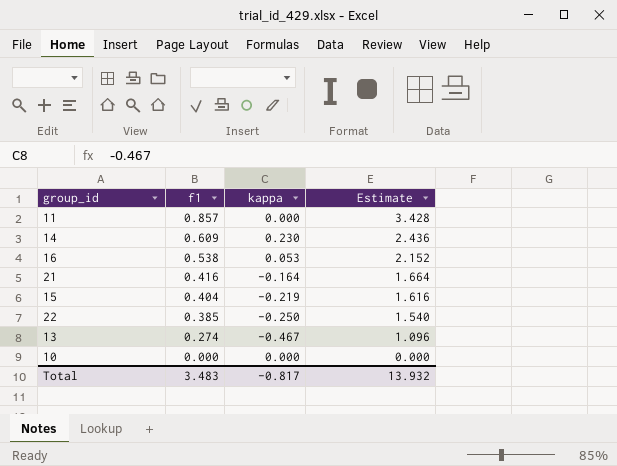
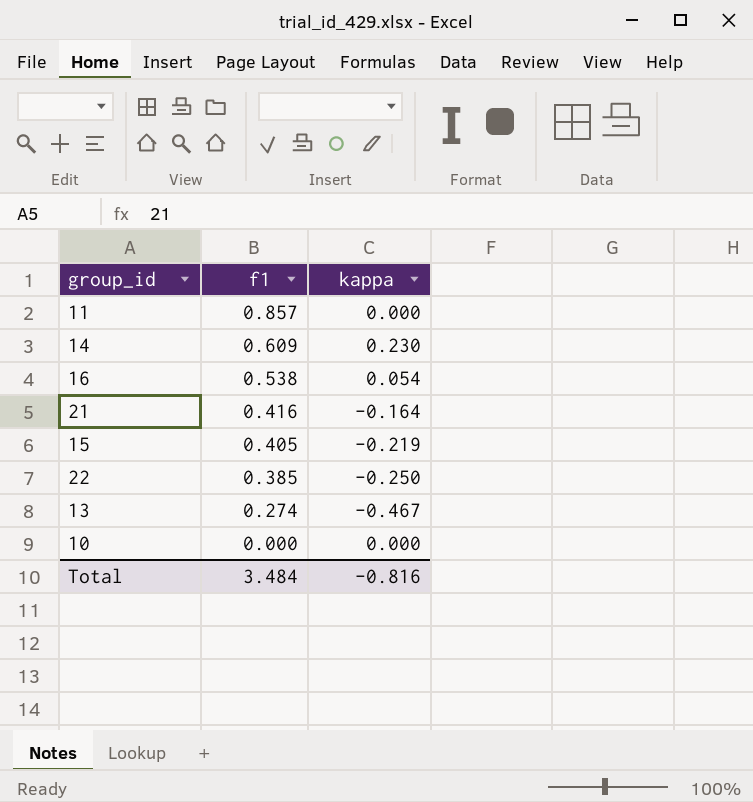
column Estimate | formula: [f1] * 4 -> none
16 | kappa: 0.053 -> 0.054
15 | f1: 0.404 -> 0.405
Total | f1: 3.483 -> 3.484
Total | kappa: -0.817 -> -0.816

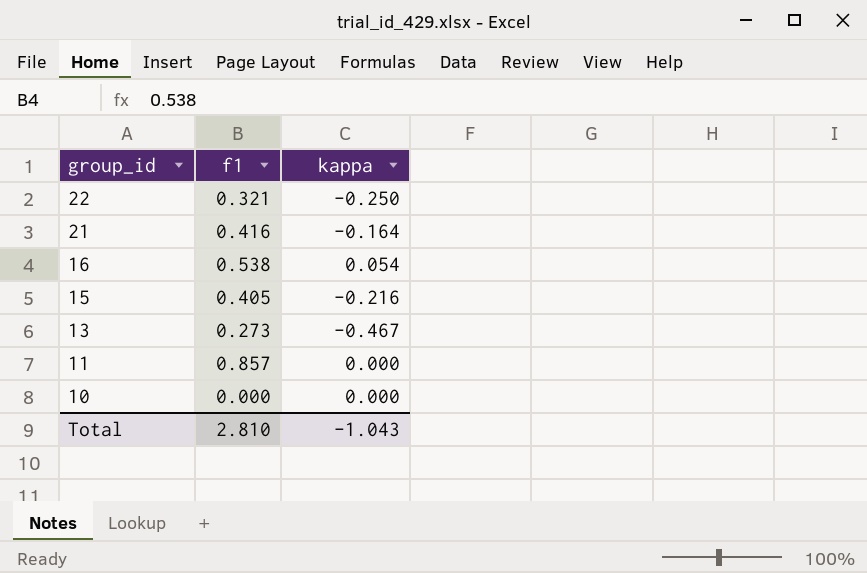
row order: f1 descending -> group_id descending
row 14: 0.609 | 0.230 -> none
22 | f1: 0.385 -> 0.321
15 | kappa: -0.219 -> -0.216
13 | f1: 0.274 -> 0.273
Total | f1: 3.484 -> 2.810
Total | kappa: -0.816 -> -1.043

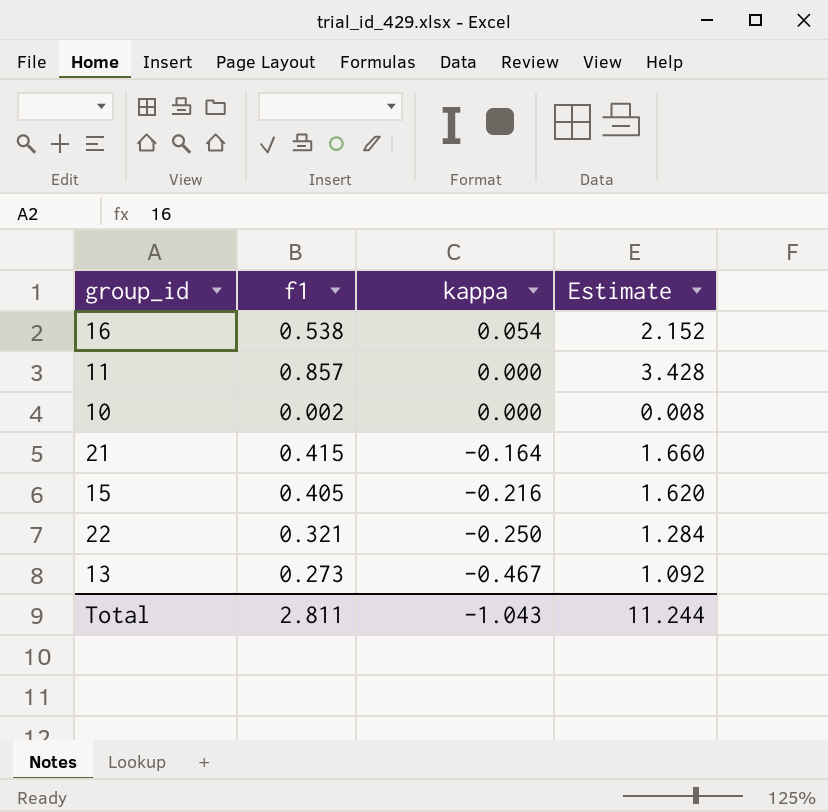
row order: group_id descending -> kappa descending
column Estimate | formula: none -> [f1] * 4
10 | f1: 0.000 -> 0.002
21 | f1: 0.416 -> 0.415
Total | f1: 2.810 -> 2.811

